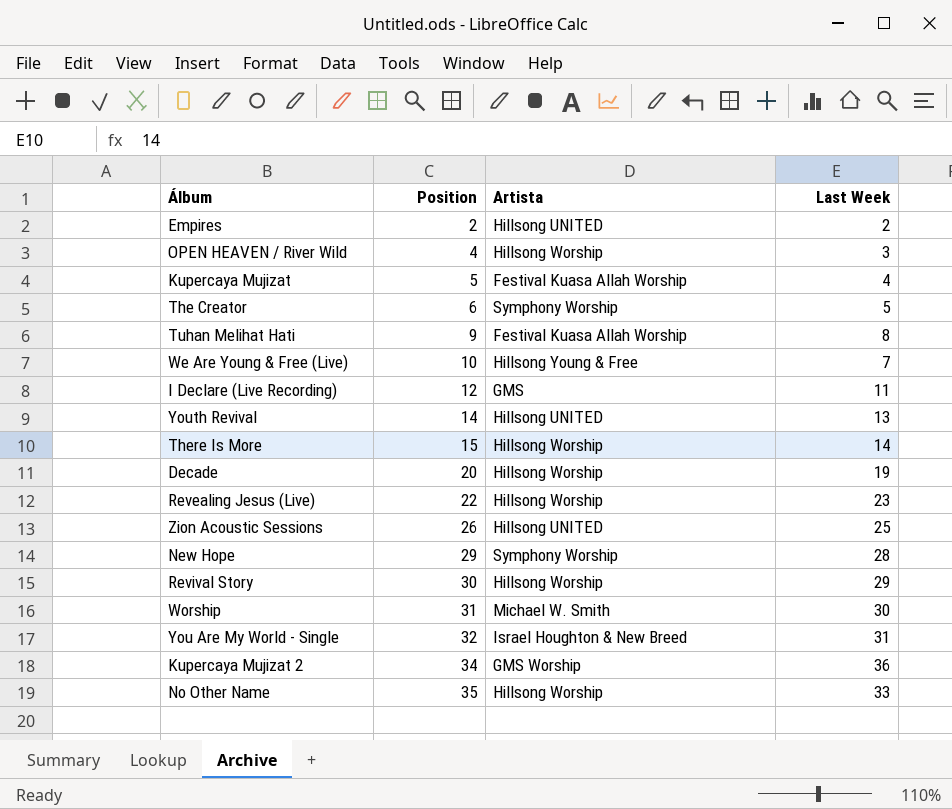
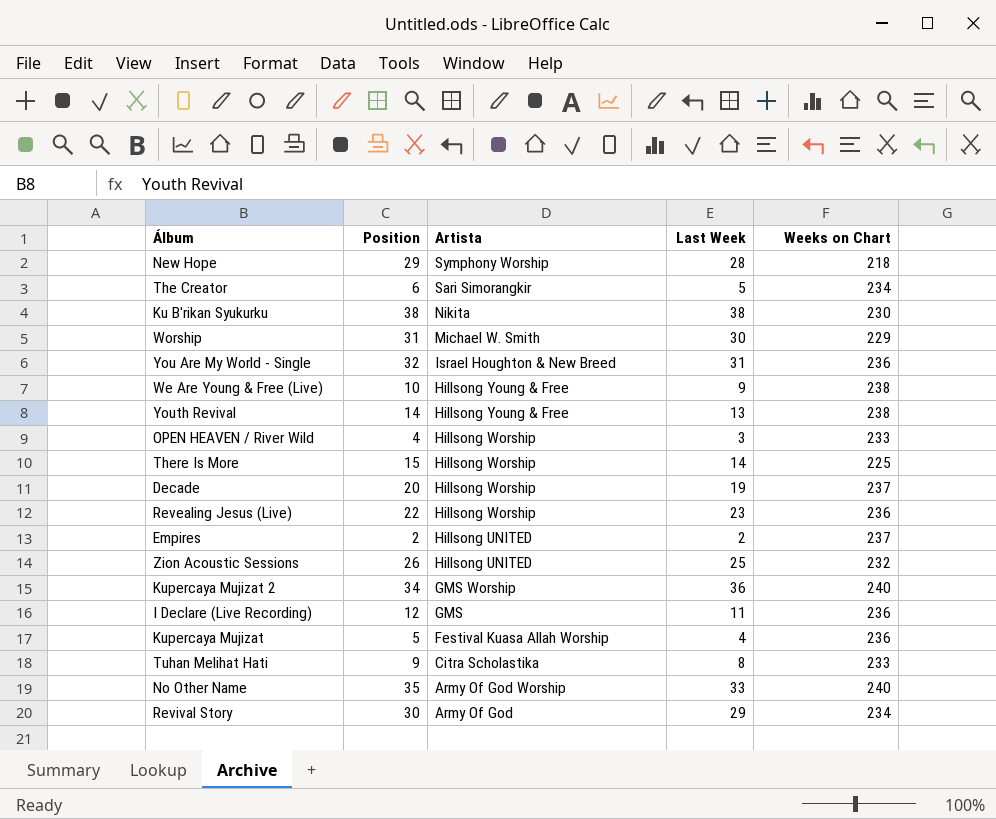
row order: Position ascending -> Artista descending
column Weeks on Chart | position: none -> 5
The Creator | Artista: Symphony Worship -> Sari Simorangkir
row Ku B'rikan Syukurku: none -> 38 | Nikita | 38 | 230
We Are Young & Free (Live) | Last Week: 7 -> 9
Youth Revival | Artista: Hillsong UNITED -> Hillsong Young & Free
Tuhan Melihat Hati | Artista: Festival Kuasa Allah Worship -> Citra Scholastika
No Other Name | Artista: Hillsong Worship -> Army Of God Worship
Revival Story | Artista: Hillsong Worship -> Army Of God

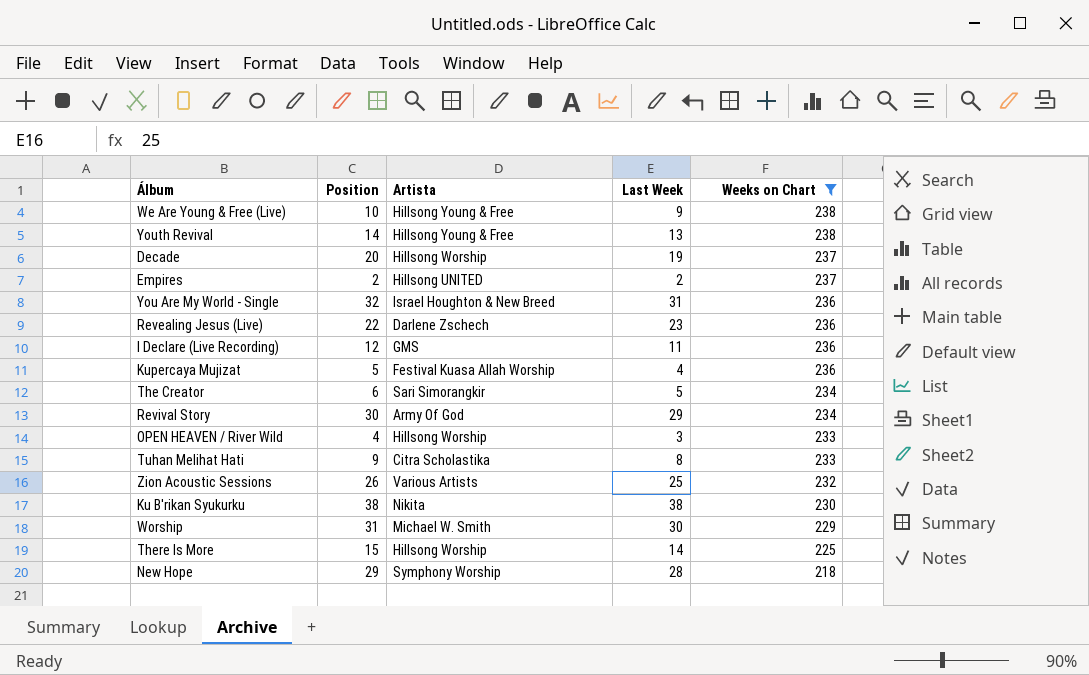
filter: none -> Weeks on Chart != 240
row order: Artista descending -> Weeks on Chart descending
Revealing Jesus (Live) | Artista: Hillsong Worship -> Darlene Zschech
Zion Acoustic Sessions | Artista: Hillsong UNITED -> Various Artists

